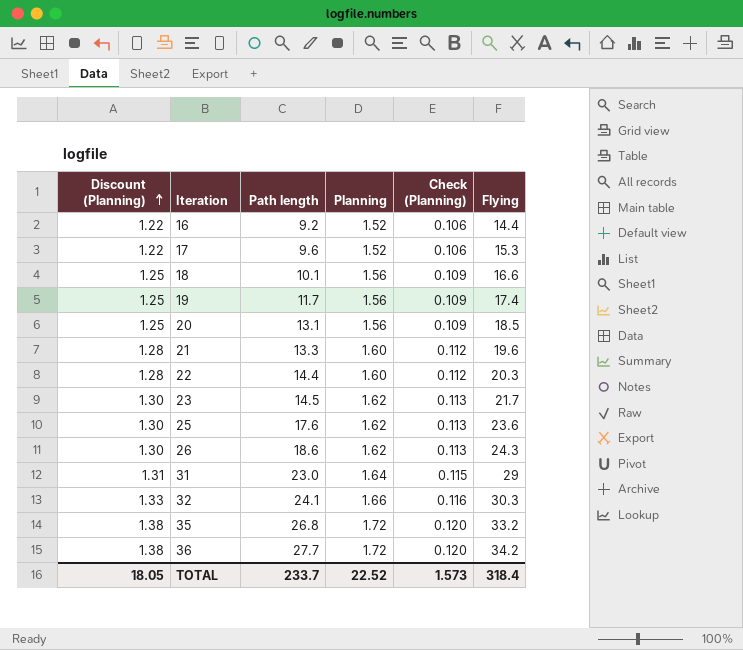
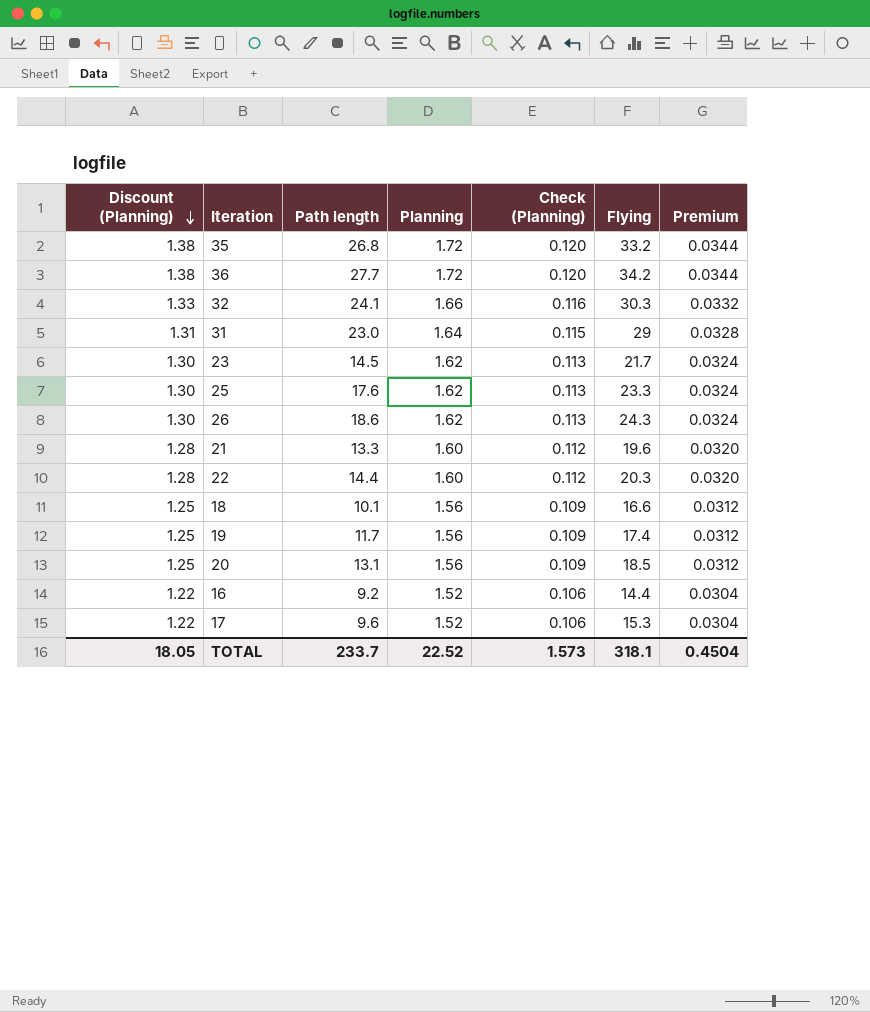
row order: Discount (Planning) ascending -> Discount (Planning) descending
column Premium | formula: none -> [Planning] * 0.02
25 | Flying: 23.6 -> 23.3
TOTAL | Flying: 318.4 -> 318.1

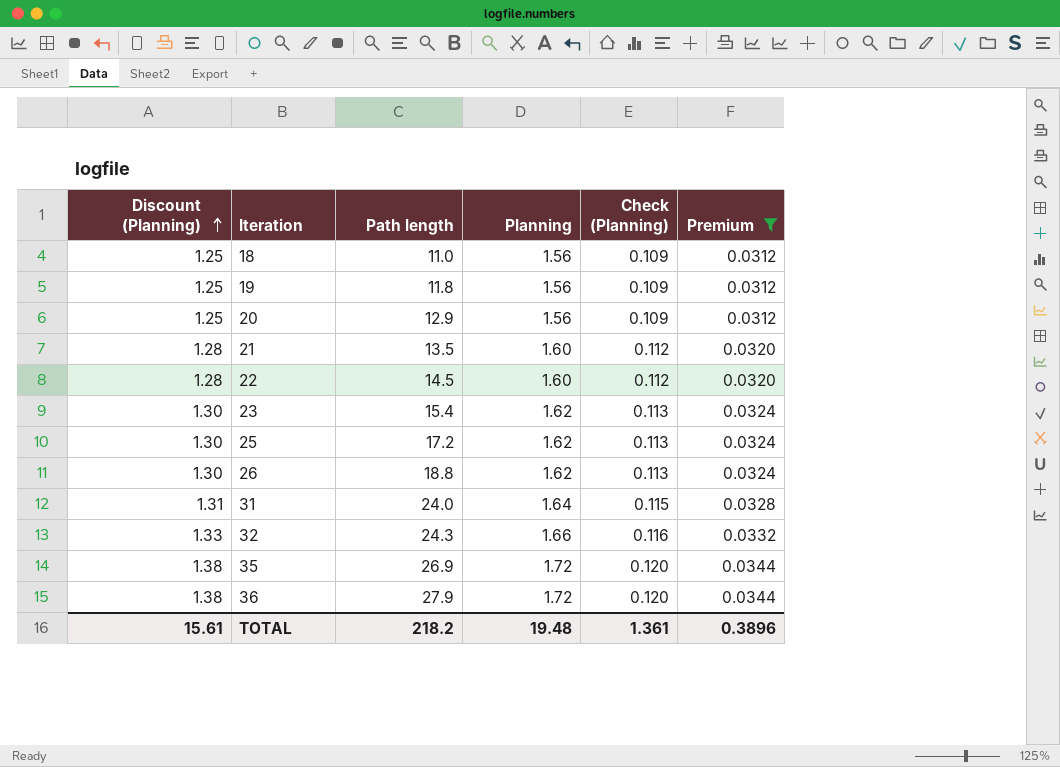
filter: none -> Premium != 0.0304
row order: Discount (Planning) descending -> Discount (Planning) ascending
column Flying | position: 6 -> none
18 | Path length: 10.1 -> 11.0
19 | Path length: 11.7 -> 11.8
20 | Path length: 13.1 -> 12.9
21 | Path length: 13.3 -> 13.5
22 | Path length: 14.4 -> 14.5
23 | Path length: 14.5 -> 15.4
25 | Path length: 17.6 -> 17.2
26 | Path length: 18.6 -> 18.8
31 | Path length: 23.0 -> 24.0
32 | Path length: 24.1 -> 24.3
35 | Path length: 26.8 -> 26.9
36 | Path length: 27.7 -> 27.9
TOTAL | Discount (Planning): 18.05 -> 15.61
TOTAL | Path length: 233.7 -> 218.2
TOTAL | Planning: 22.52 -> 19.48
TOTAL | Check (Planning): 1.573 -> 1.361
TOTAL | Premium: 0.4504 -> 0.3896

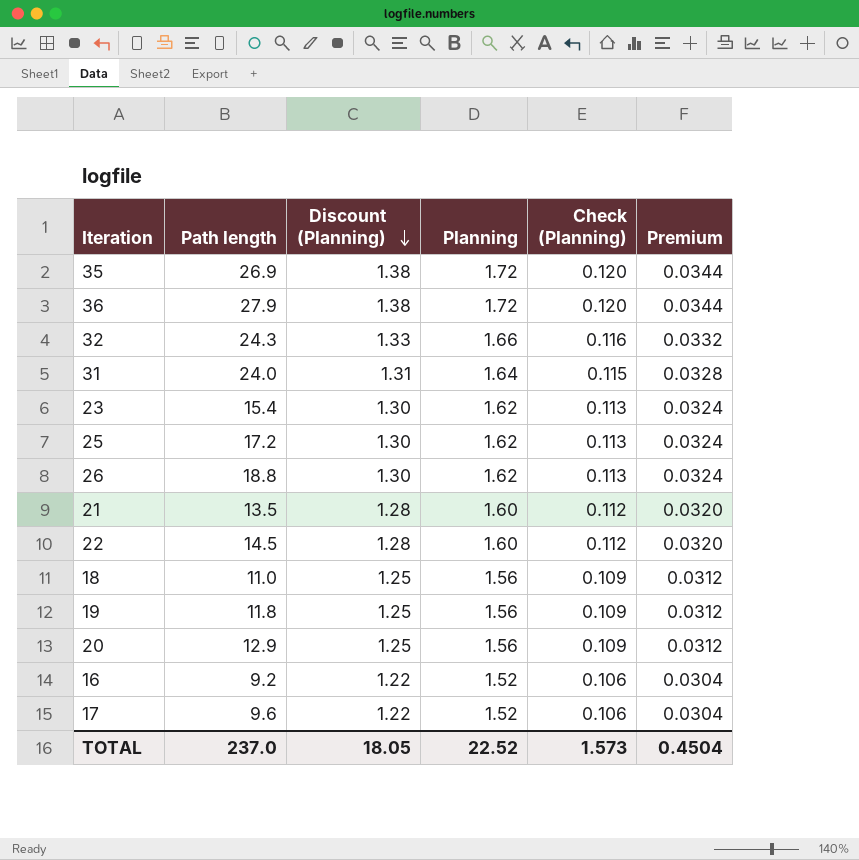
filter: Premium != 0.0304 -> none
row order: Discount (Planning) ascending -> Discount (Planning) descending
column Discount (Planning) | position: 1 -> 3
TOTAL | Path length: 218.2 -> 237.0
TOTAL | Discount (Planning): 15.61 -> 18.05
TOTAL | Planning: 19.48 -> 22.52
TOTAL | Check (Planning): 1.361 -> 1.573
TOTAL | Premium: 0.3896 -> 0.4504

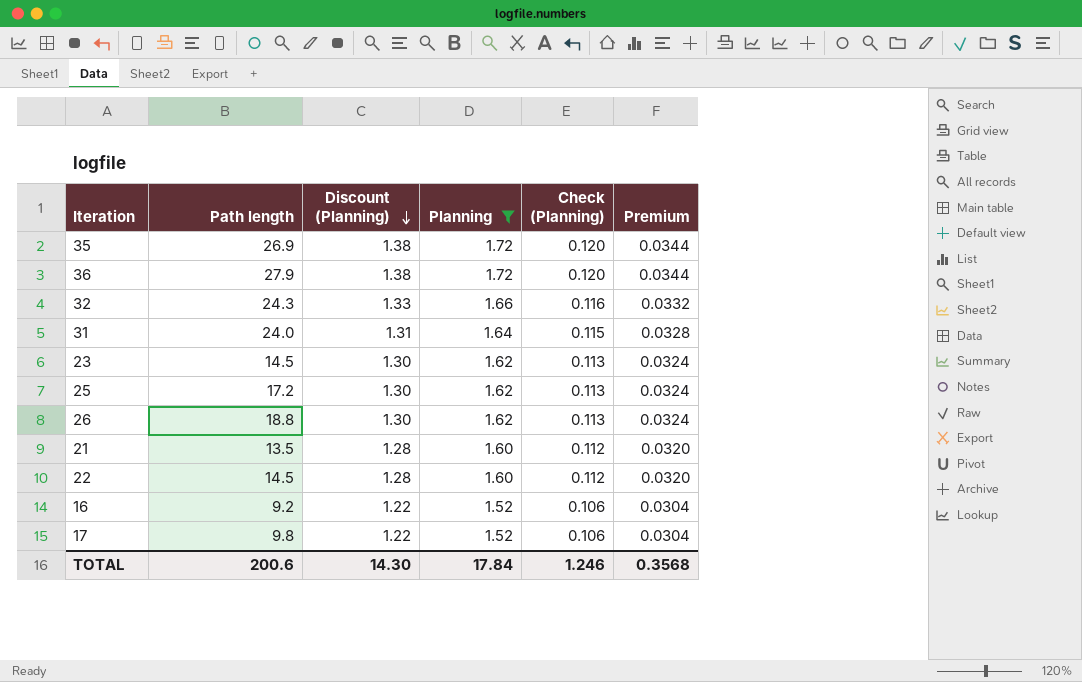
filter: none -> Planning != 1.56
23 | Path length: 15.4 -> 14.5
17 | Path length: 9.6 -> 9.8
TOTAL | Path length: 237.0 -> 200.6
TOTAL | Discount (Planning): 18.05 -> 14.30
TOTAL | Planning: 22.52 -> 17.84
TOTAL | Check (Planning): 1.573 -> 1.246
TOTAL | Premium: 0.4504 -> 0.3568

